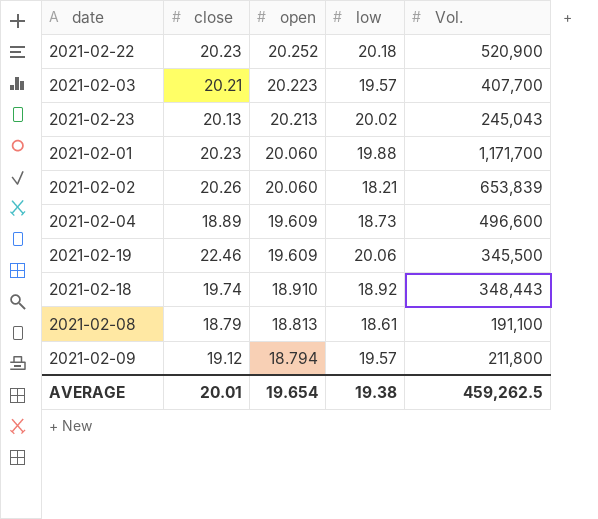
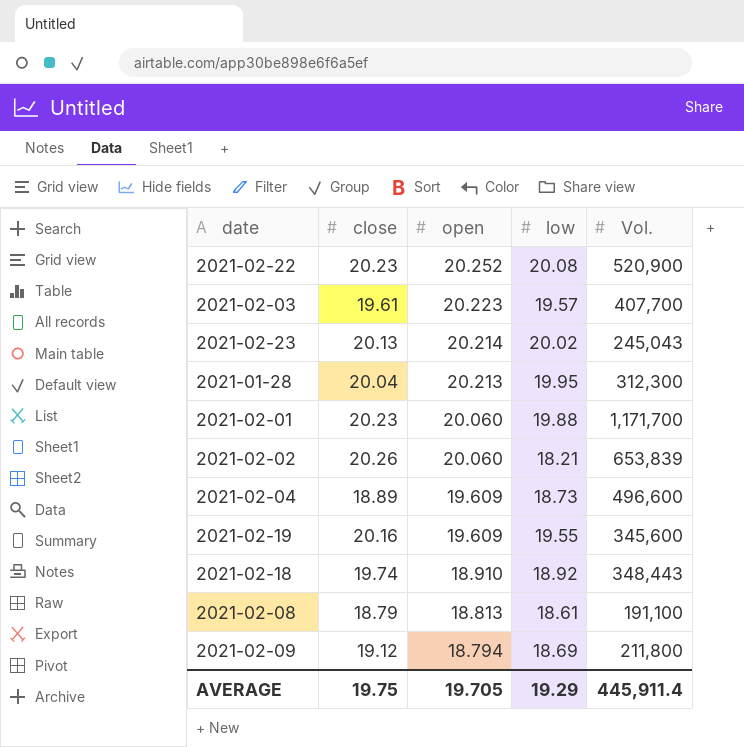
2021-02-22 | low: 20.18 -> 20.08
2021-02-03 | close: 20.21 -> 19.61
2021-02-23 | open: 20.213 -> 20.214
row 2021-01-28: none -> 20.04 | 20.213 | 19.95 | 312,300
2021-02-19 | close: 22.46 -> 20.16
2021-02-19 | low: 20.06 -> 19.55
2021-02-19 | Vol.: 345,500 -> 345,600
2021-02-09 | low: 19.57 -> 18.69
AVERAGE | close: 20.01 -> 19.75
AVERAGE | open: 19.654 -> 19.705
AVERAGE | low: 19.38 -> 19.29
AVERAGE | Vol.: 459,262.5 -> 445,911.4

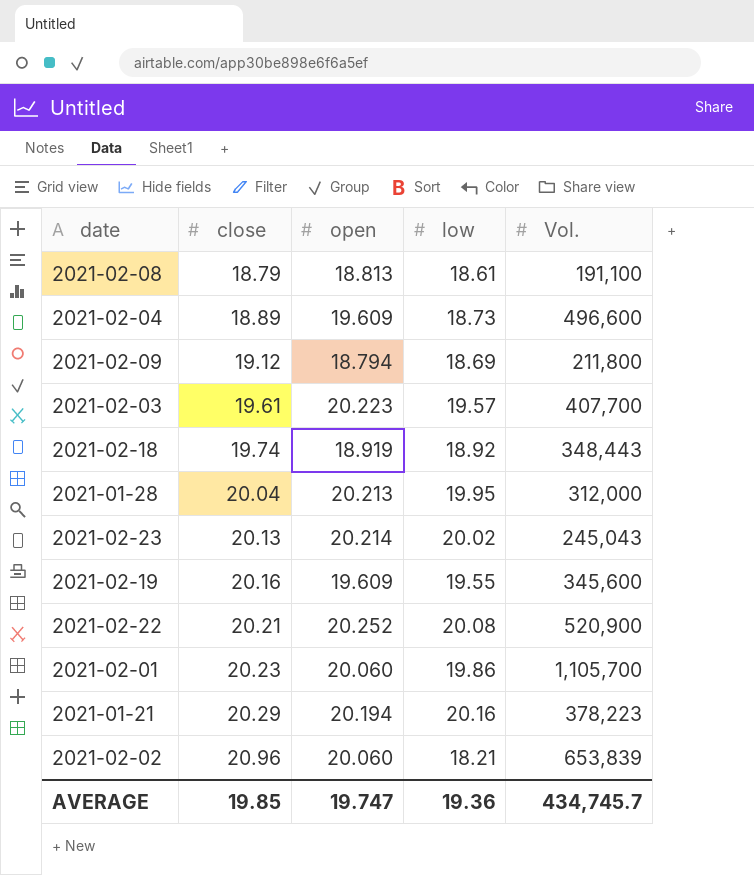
row order: open descending -> close ascending
2021-02-18 | open: 18.910 -> 18.919
2021-01-28 | Vol.: 312,300 -> 312,000
2021-02-22 | close: 20.23 -> 20.21
2021-02-01 | low: 19.88 -> 19.86
2021-02-01 | Vol.: 1,171,700 -> 1,105,700
row 2021-01-21: none -> 20.29 | 20.194 | 20.16 | 378,223
2021-02-02 | close: 20.26 -> 20.96
AVERAGE | close: 19.75 -> 19.85
AVERAGE | open: 19.705 -> 19.747
AVERAGE | low: 19.29 -> 19.36
AVERAGE | Vol.: 445,911.4 -> 434,745.7

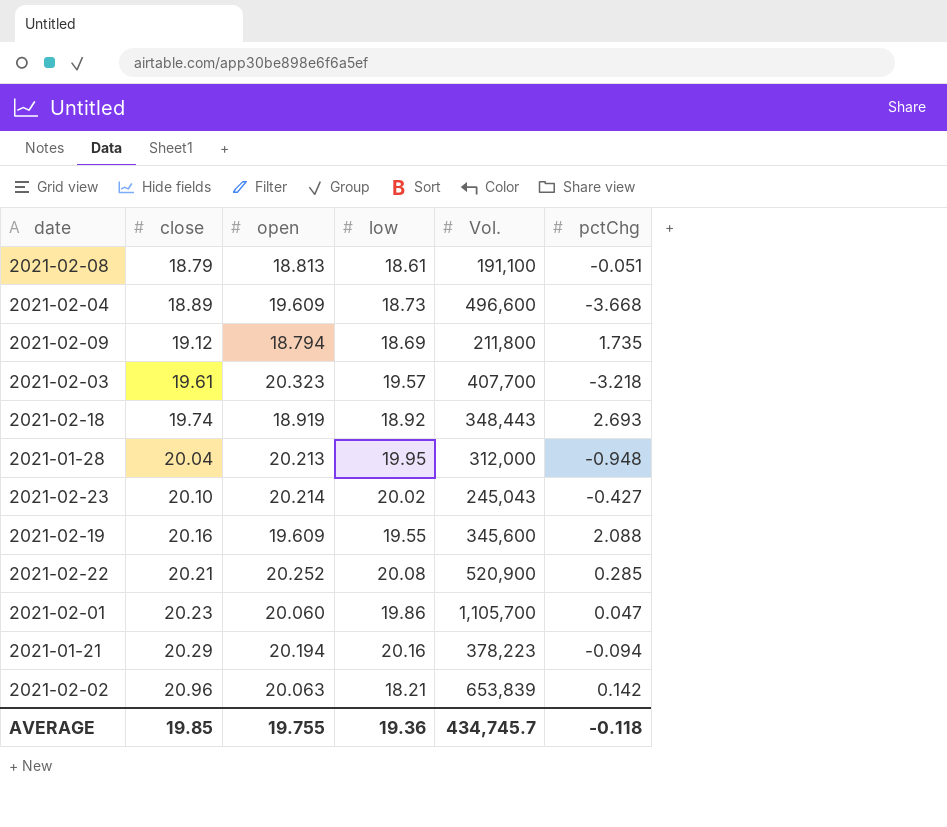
column pctChg | position: none -> 6
2021-02-03 | open: 20.223 -> 20.323
2021-02-23 | close: 20.13 -> 20.10
2021-02-02 | open: 20.060 -> 20.063
AVERAGE | open: 19.747 -> 19.755

